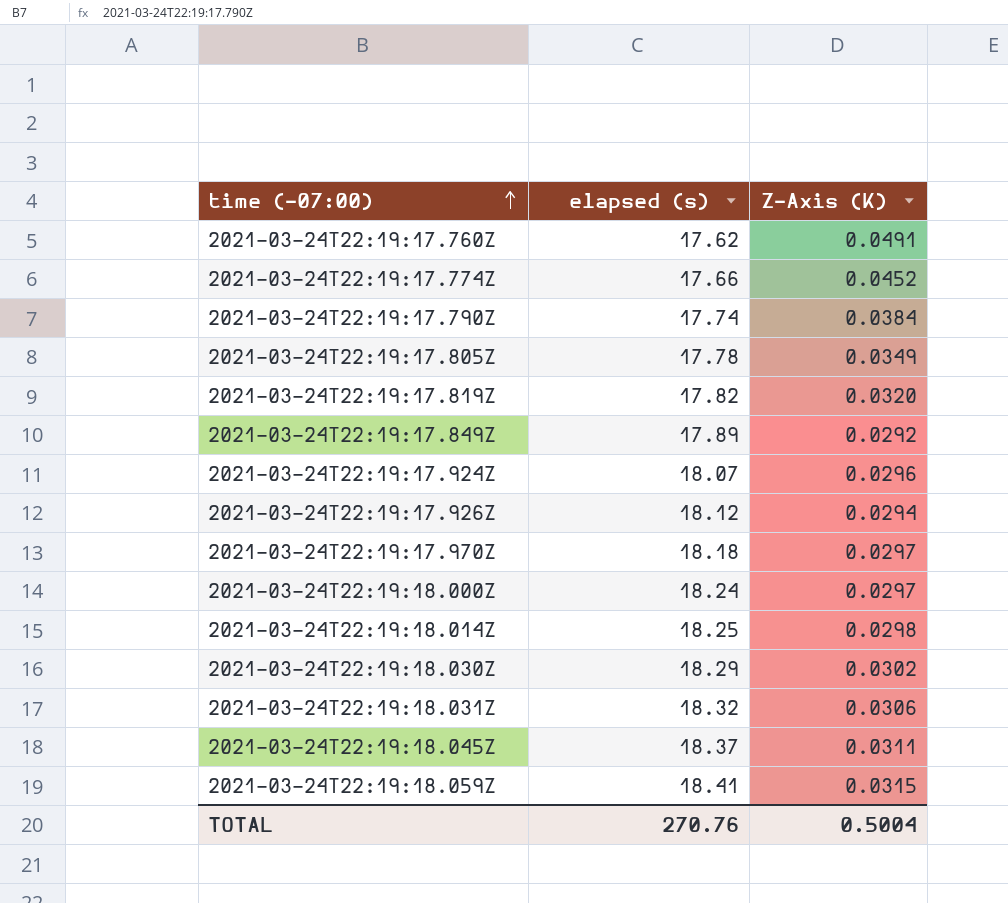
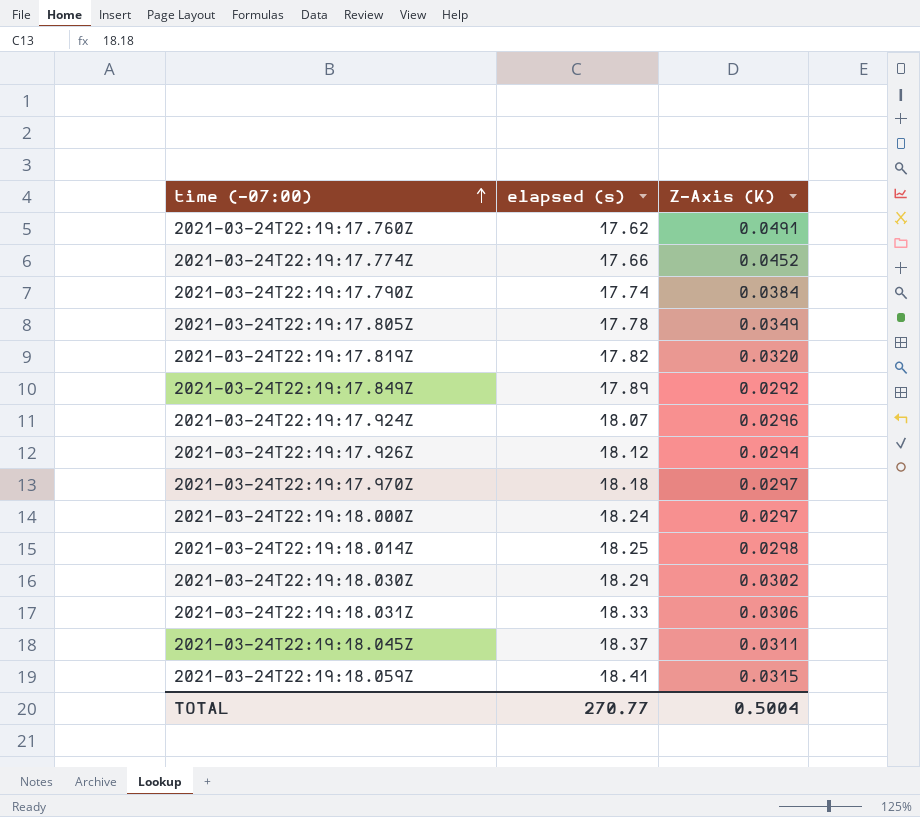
2021-03-24T22:19:18.031Z | elapsed (s): 18.32 -> 18.33
TOTAL | elapsed (s): 270.76 -> 270.77

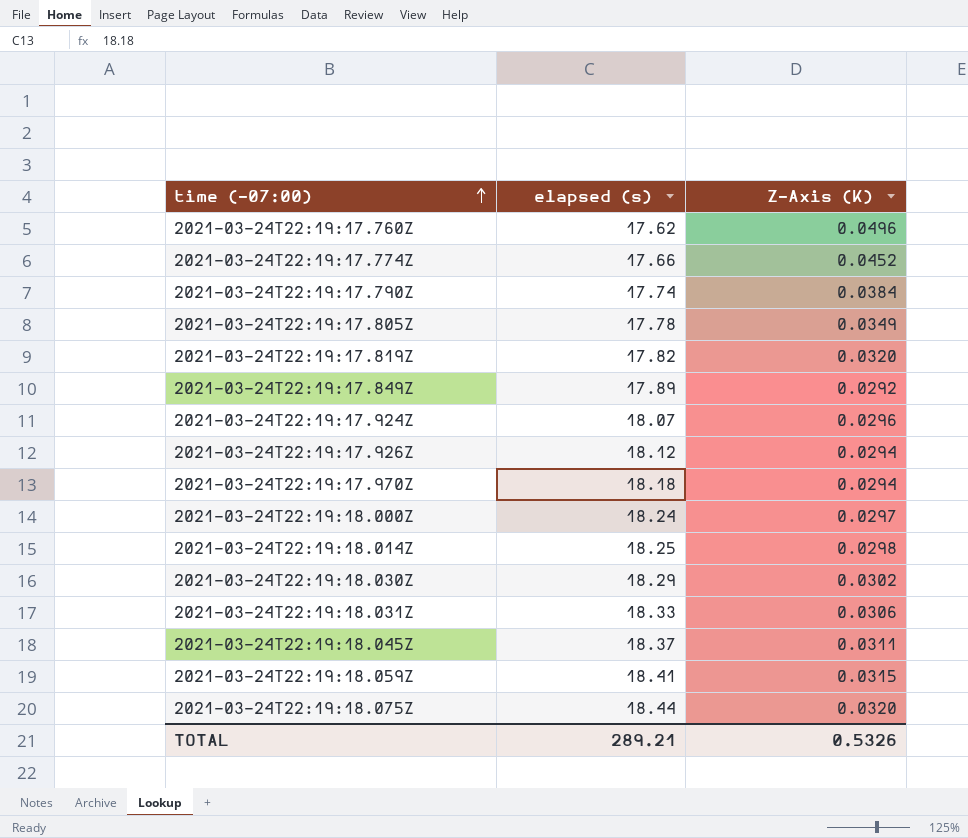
2021-03-24T22:19:17.760Z | Z-Axis (K): 0.0491 -> 0.0496
2021-03-24T22:19:17.970Z | Z-Axis (K): 0.0297 -> 0.0294
row 2021-03-24T22:19:18.075Z: none -> 18.44 | 0.0320
TOTAL | elapsed (s): 270.77 -> 289.21
TOTAL | Z-Axis (K): 0.5004 -> 0.5326

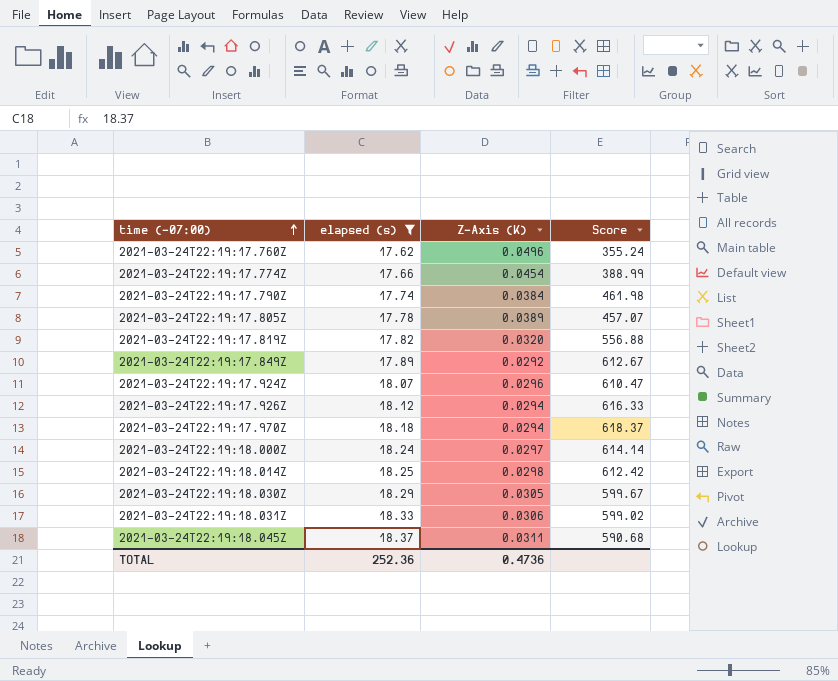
filter: none -> elapsed (s) <= 18.37
column Score | formula: none -> [elapsed (s)] / [Z-Axis (K)]
2021-03-24T22:19:17.774Z | Z-Axis (K): 0.0452 -> 0.0454
2021-03-24T22:19:17.805Z | Z-Axis (K): 0.0349 -> 0.0389
2021-03-24T22:19:18.030Z | Z-Axis (K): 0.0302 -> 0.0305
TOTAL | elapsed (s): 289.21 -> 252.36
TOTAL | Z-Axis (K): 0.5326 -> 0.4736

